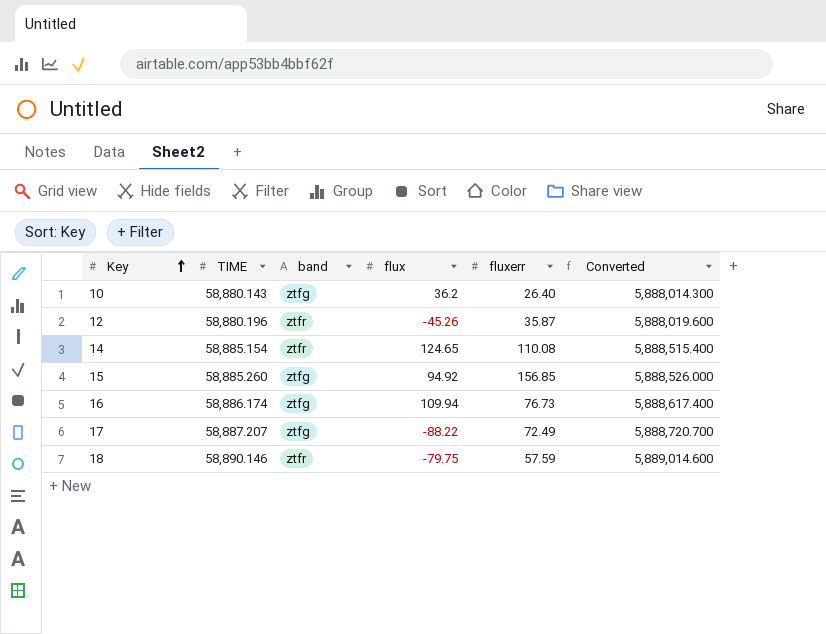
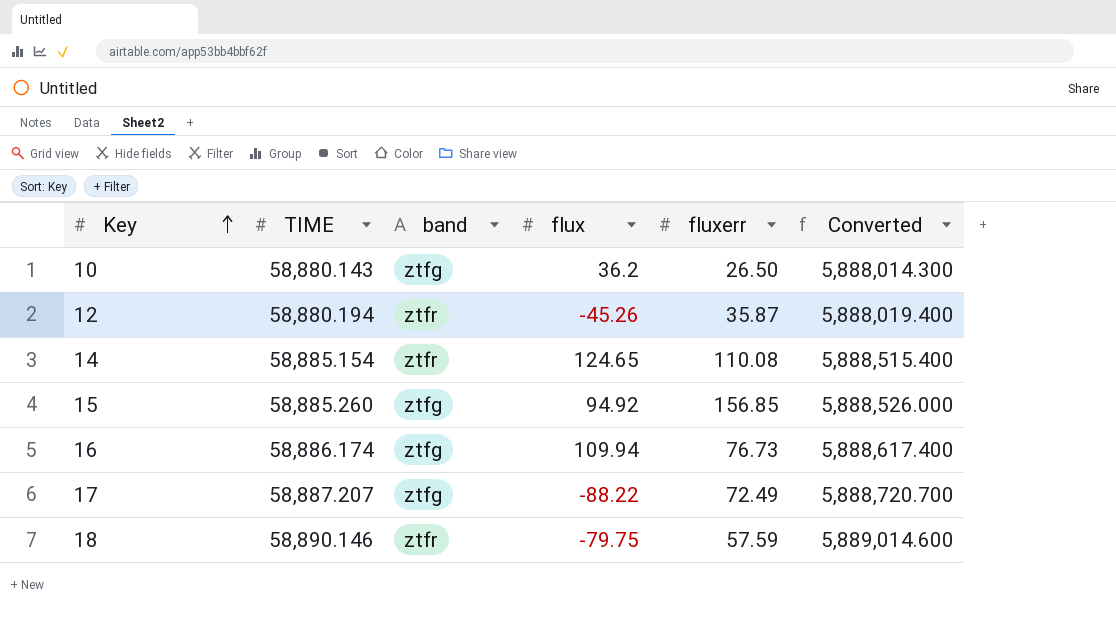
10 | fluxerr: 26.40 -> 26.50
12 | TIME: 58,880.196 -> 58,880.194
12 | Converted: 5,888,019.600 -> 5,888,019.400

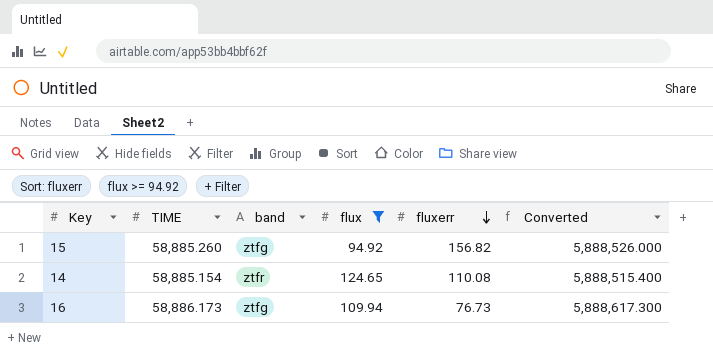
filter: none -> flux >= 94.92
row order: Key ascending -> fluxerr descending
15 | fluxerr: 156.85 -> 156.82
16 | TIME: 58,886.174 -> 58,886.173
16 | Converted: 5,888,617.400 -> 5,888,617.300

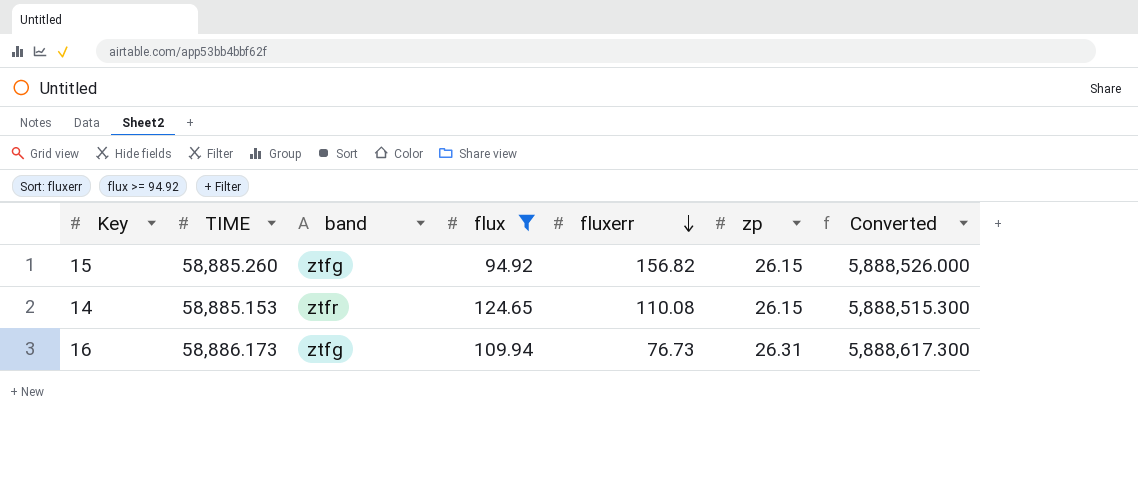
column zp | position: none -> 6
14 | TIME: 58,885.154 -> 58,885.153
14 | Converted: 5,888,515.400 -> 5,888,515.300

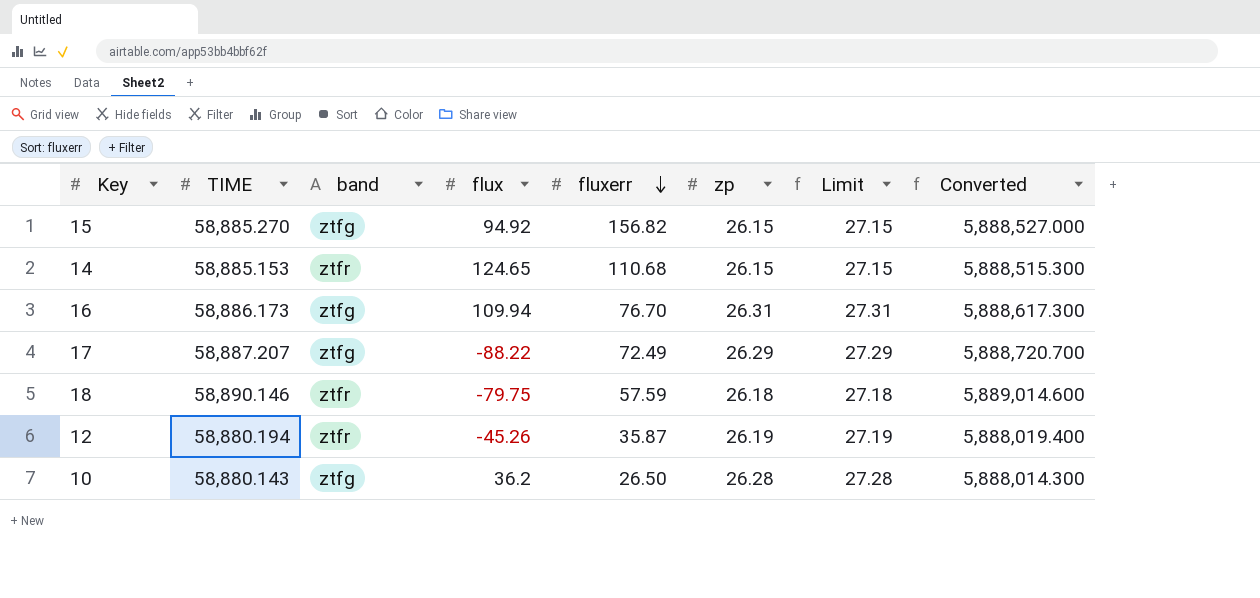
filter: flux >= 94.92 -> none
column Limit | formula: none -> [zp] + 1
15 | TIME: 58,885.260 -> 58,885.270
15 | Converted: 5,888,526.000 -> 5,888,527.000
14 | fluxerr: 110.08 -> 110.68
16 | fluxerr: 76.73 -> 76.70

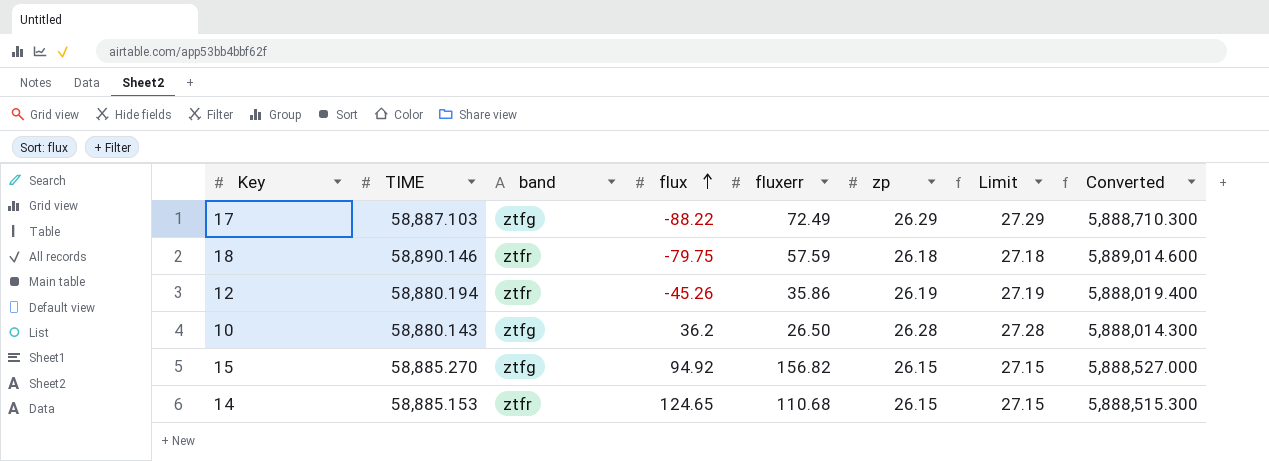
row order: fluxerr descending -> flux ascending
row 16: 58,886.173 | ztfg | 109.94 | 76.70 | 26.31 | 27.31 | 5,888,617.300 -> none
17 | TIME: 58,887.207 -> 58,887.103
17 | Converted: 5,888,720.700 -> 5,888,710.300
12 | fluxerr: 35.87 -> 35.86

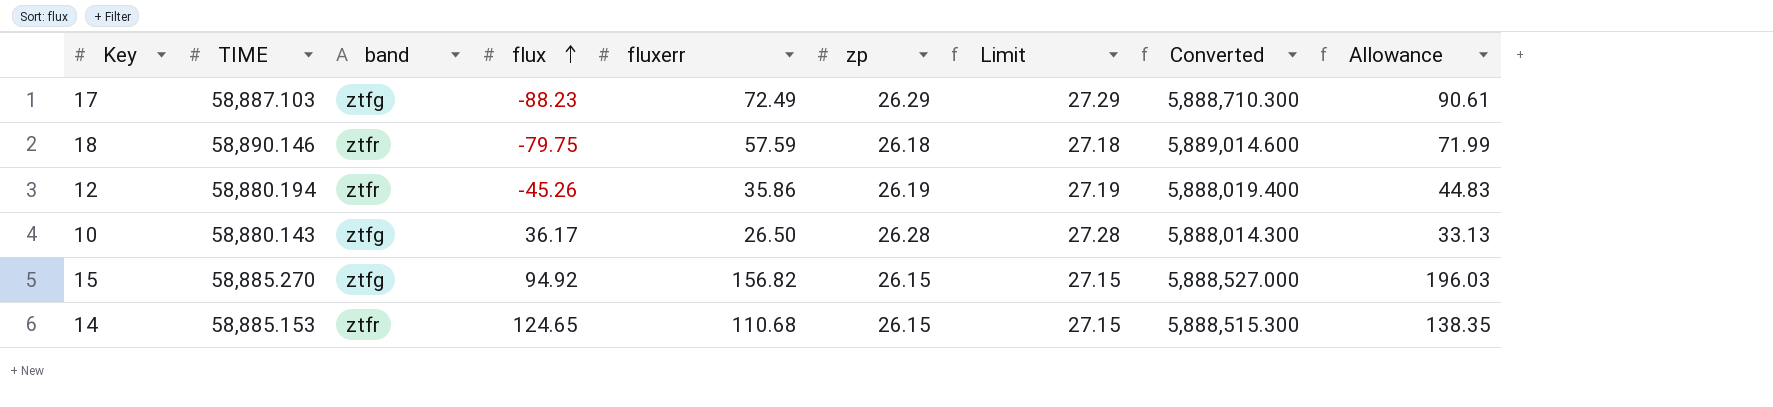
column Allowance | formula: none -> [fluxerr] * 1.25
17 | flux: -88.22 -> -88.23
10 | flux: 36.2 -> 36.17

